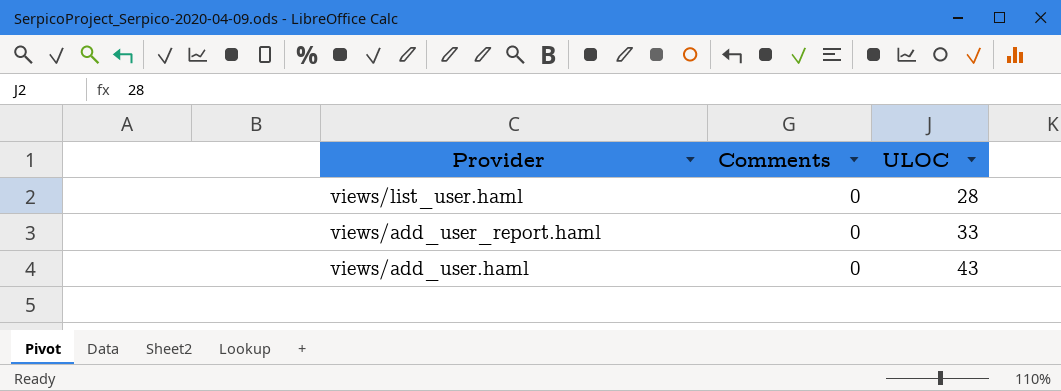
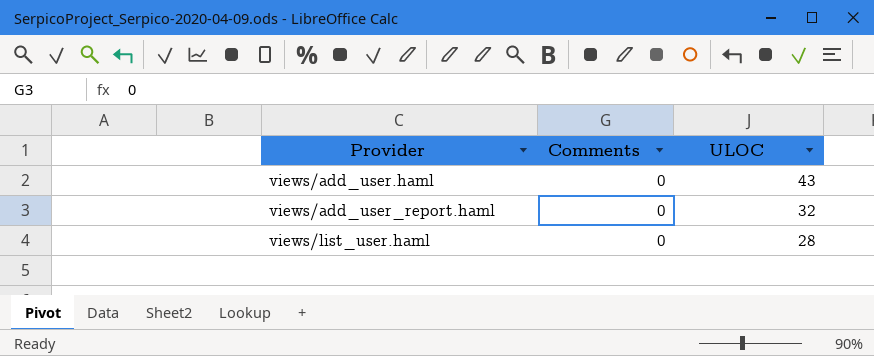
row order: Provider descending -> Provider ascending
views/add_user_report.haml | ULOC: 33 -> 32

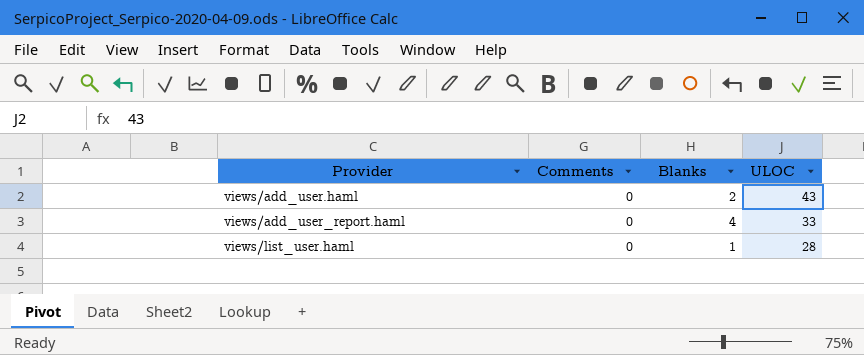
column Blanks | position: none -> 3
views/add_user_report.haml | ULOC: 32 -> 33

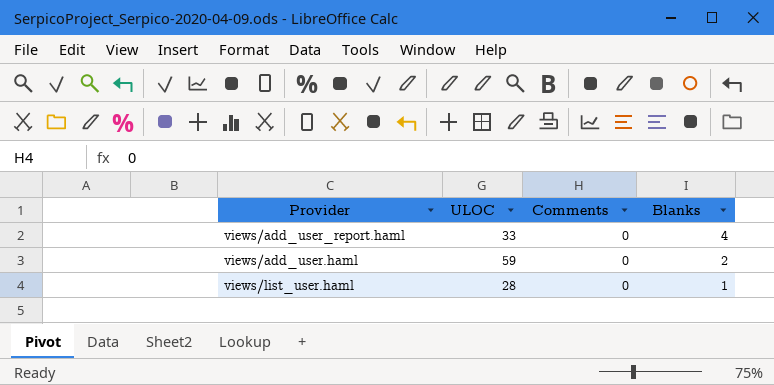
row order: Provider ascending -> Blanks descending
column ULOC | position: 4 -> 2
views/add_user.haml | ULOC: 43 -> 59

